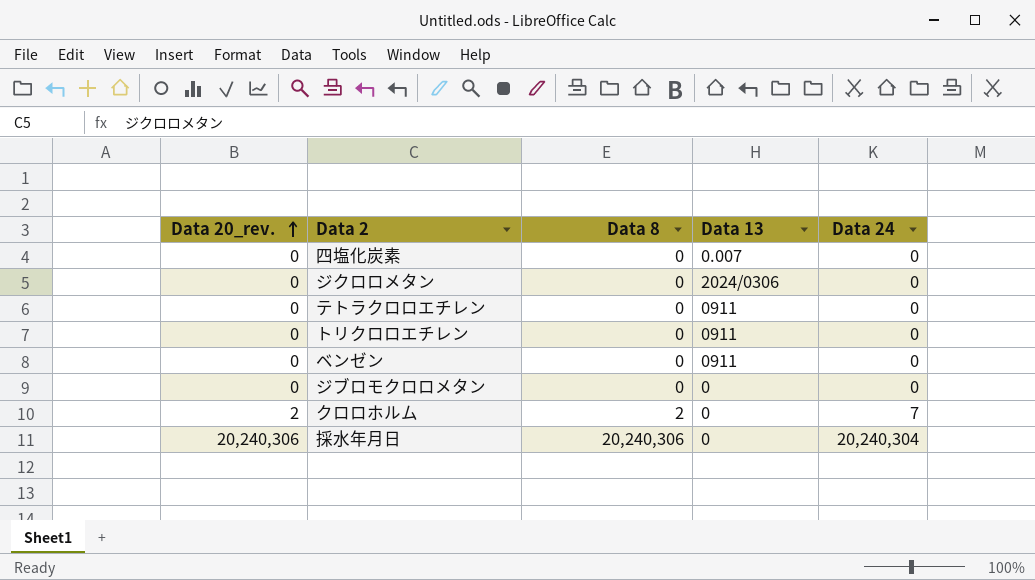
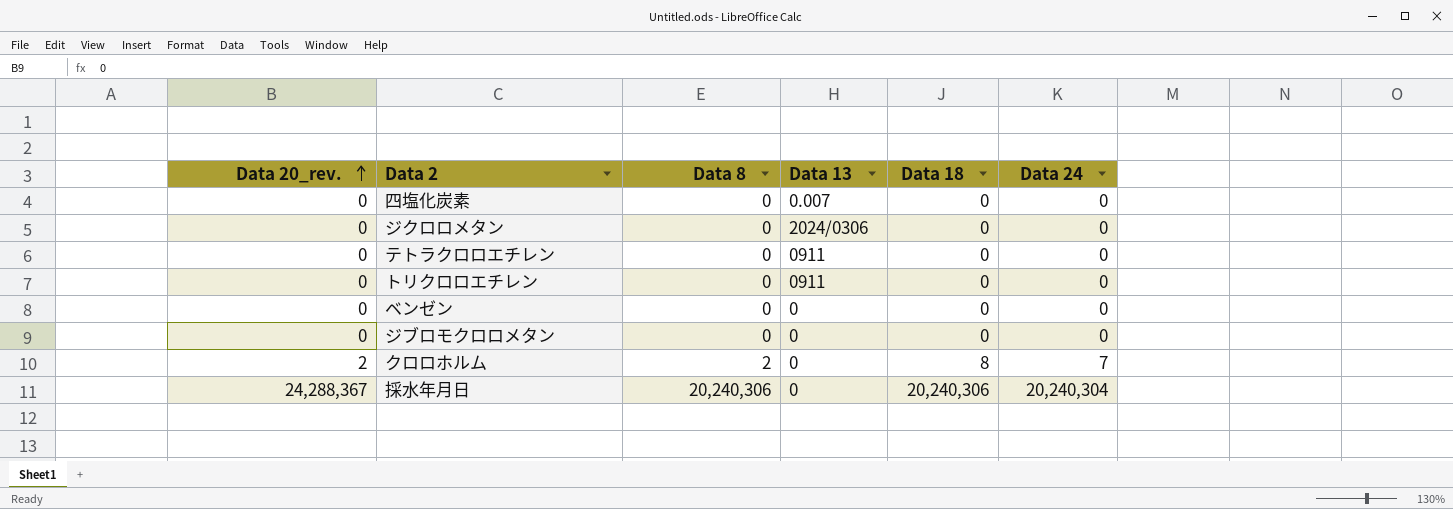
column Data 18 | position: none -> 5
ベンゼン | Data 13: 0911 -> 0
採水年月日 | Data 20_rev.: 20,240,306 -> 24,288,367

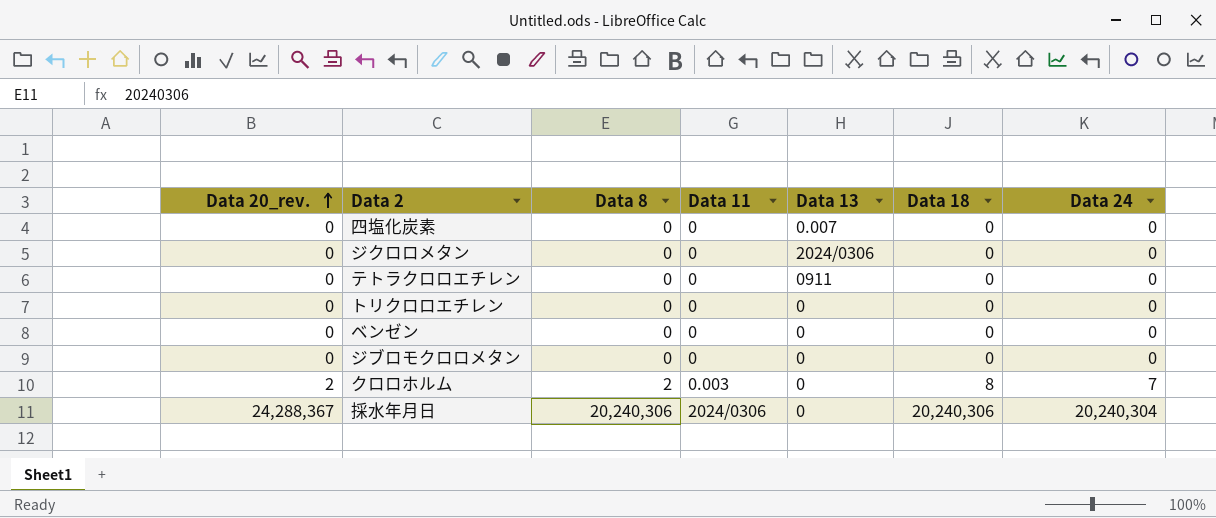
column Data 11 | position: none -> 4
トリクロロエチレン | Data 13: 0911 -> 0

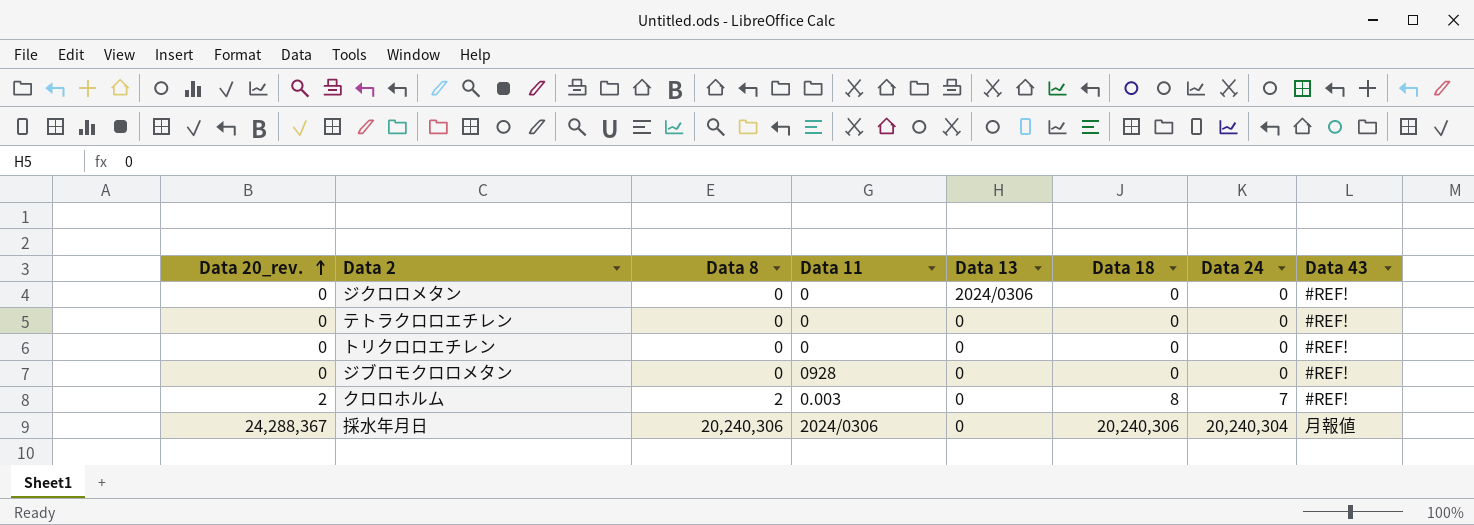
column Data 43 | position: none -> 8
row 四塩化炭素: 0 | 0 | 0 | 0.007 | 0 | 0 -> none
row ベンゼン: 0 | 0 | 0 | 0 | 0 | 0 -> none
テトラクロロエチレン | Data 13: 0911 -> 0
ジブロモクロロメタン | Data 11: 0 -> 0928

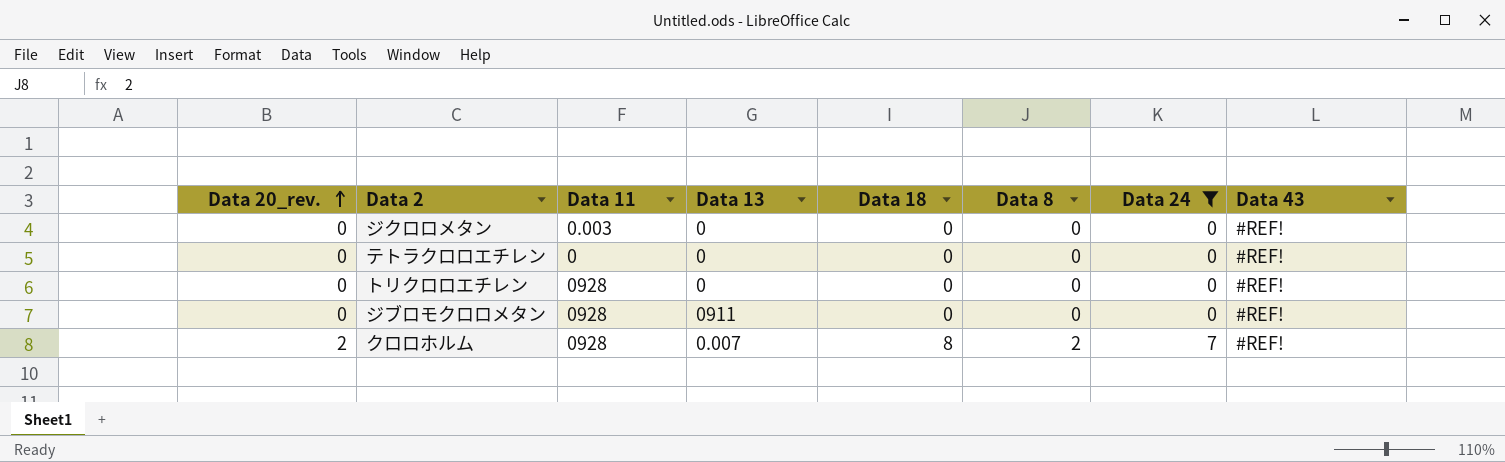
filter: none -> Data 24 != 20,240,304
column Data 8 | position: 3 -> 6
ジクロロメタン | Data 11: 0 -> 0.003
ジクロロメタン | Data 13: 2024/0306 -> 0
トリクロロエチレン | Data 11: 0 -> 0928
ジブロモクロロメタン | Data 13: 0 -> 0911
クロロホルム | Data 11: 0.003 -> 0928
クロロホルム | Data 13: 0 -> 0.007

